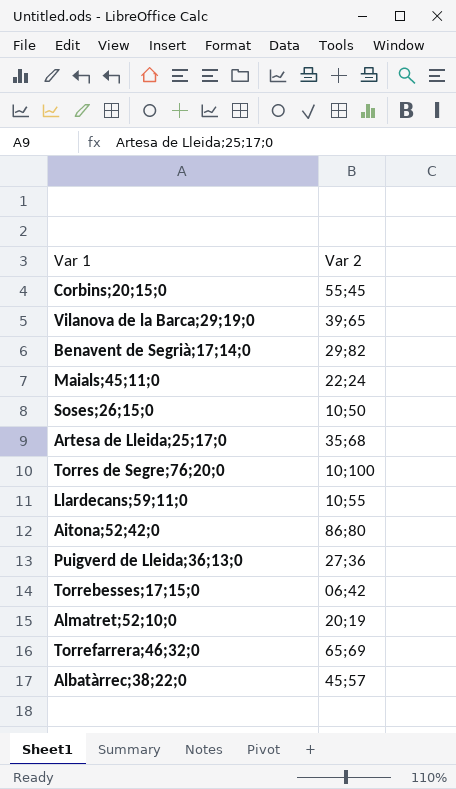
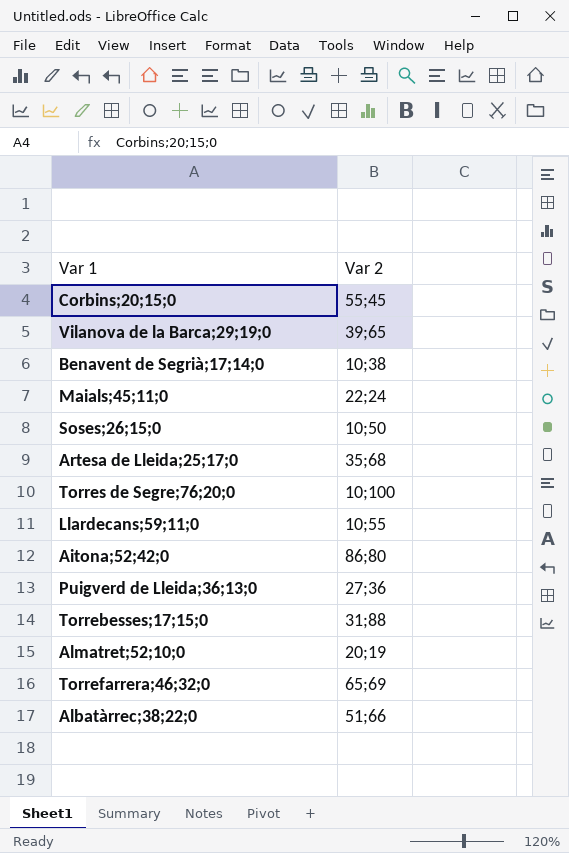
Benavent de Segrià;17;14;0 | Var 2: 29;82 -> 10;38
Torrebesses;17;15;0 | Var 2: 06;42 -> 31;88
Albatàrrec;38;22;0 | Var 2: 45;57 -> 51;66

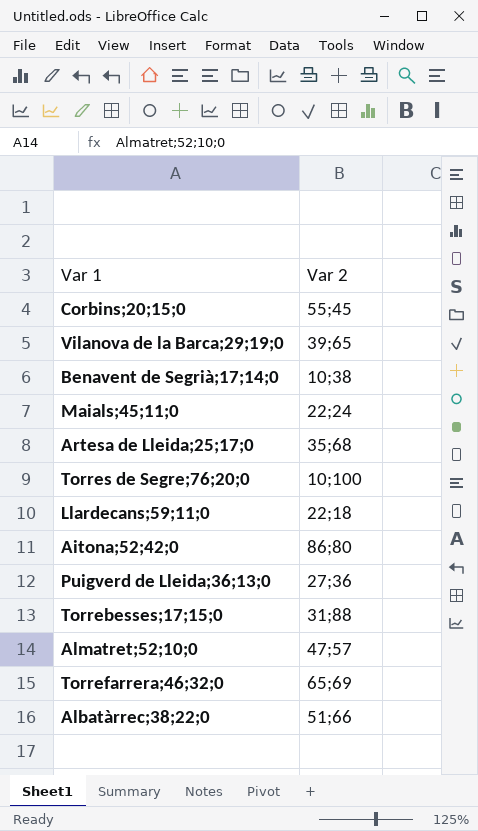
row Soses;26;15;0: 10;50 -> none
Llardecans;59;11;0 | Var 2: 10;55 -> 22;18
Almatret;52;10;0 | Var 2: 20;19 -> 47;57

